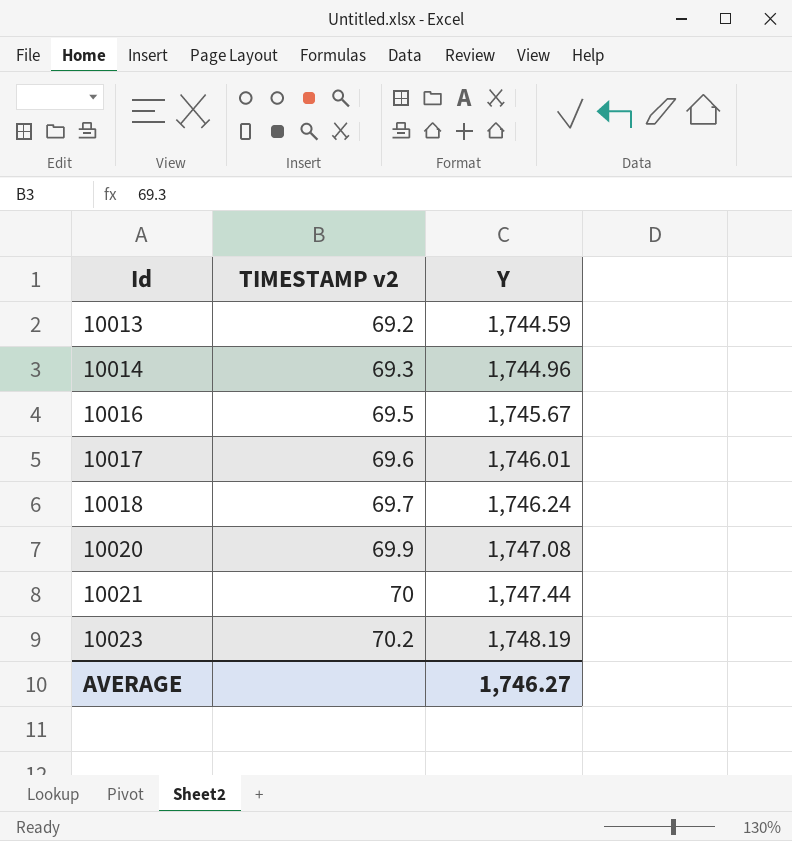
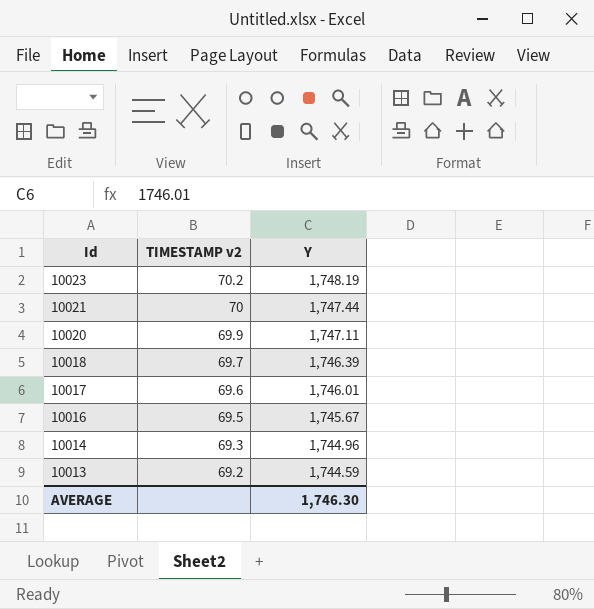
row order: Id ascending -> Id descending
10020 | Y: 1,747.08 -> 1,747.11
10018 | Y: 1,746.24 -> 1,746.39
AVERAGE | Y: 1,746.27 -> 1,746.30

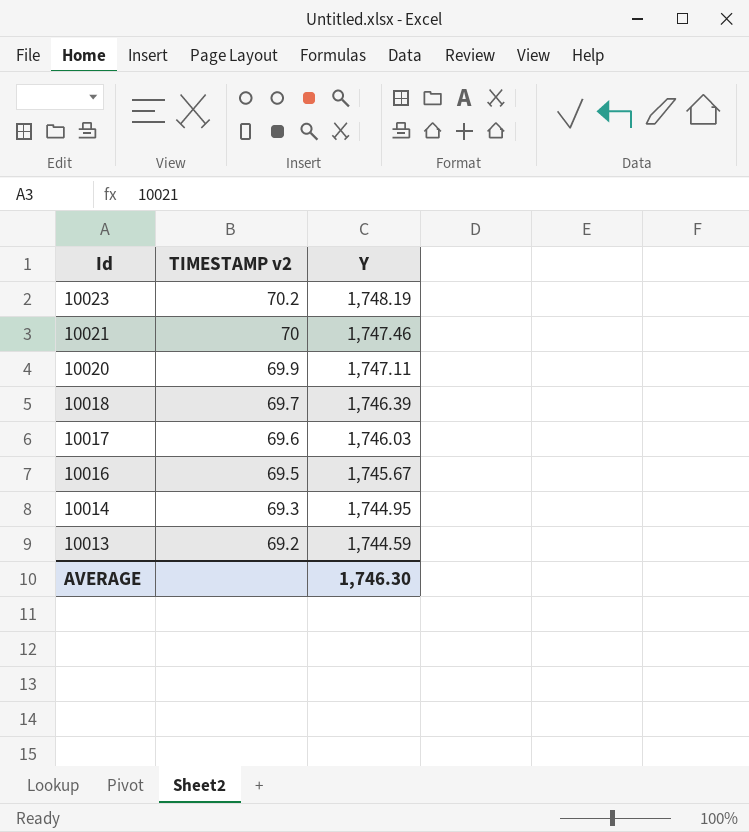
10021 | Y: 1,747.44 -> 1,747.46
10017 | Y: 1,746.01 -> 1,746.03
10014 | Y: 1,744.96 -> 1,744.95

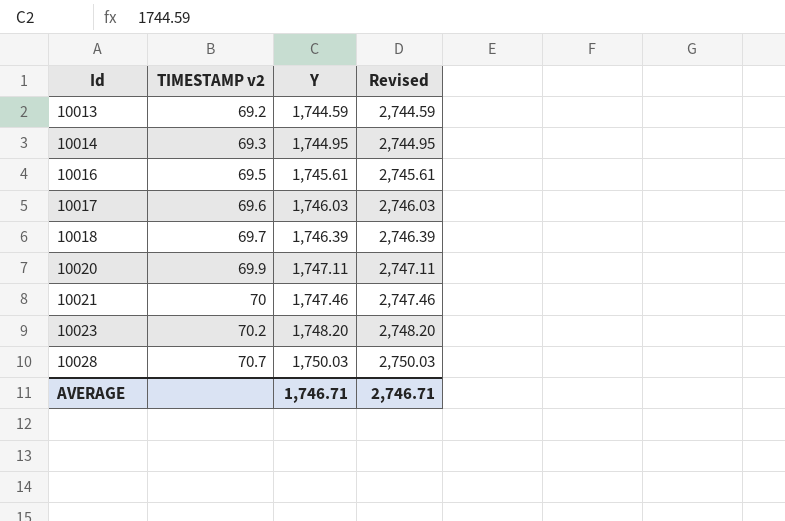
row order: Id descending -> Id ascending
column Revised | formula: none -> [Y] + 1000
10016 | Y: 1,745.67 -> 1,745.61
10023 | Y: 1,748.19 -> 1,748.20
row 10028: none -> 70.7 | 1,750.03 | 2,750.03
AVERAGE | Y: 1,746.30 -> 1,746.71

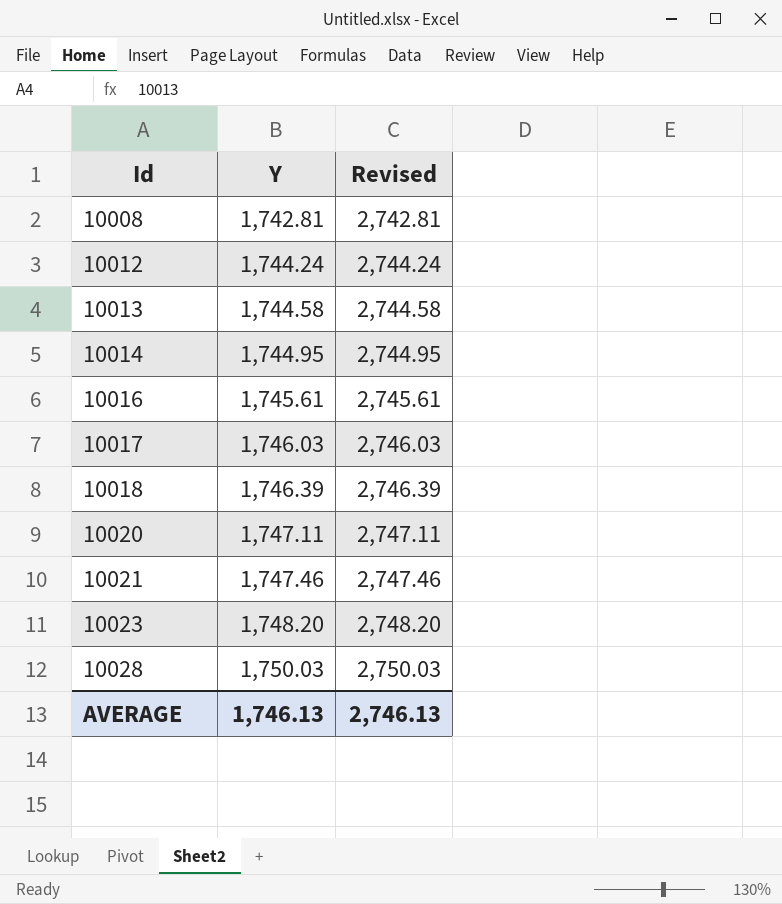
column TIMESTAMP v2 | position: 2 -> none
row 10008: none -> 1,742.81 | 2,742.81
row 10012: none -> 1,744.24 | 2,744.24
10013 | Y: 1,744.59 -> 1,744.58
10013 | Revised: 2,744.59 -> 2,744.58
AVERAGE | Y: 1,746.71 -> 1,746.13
AVERAGE | Revised: 2,746.71 -> 2,746.13

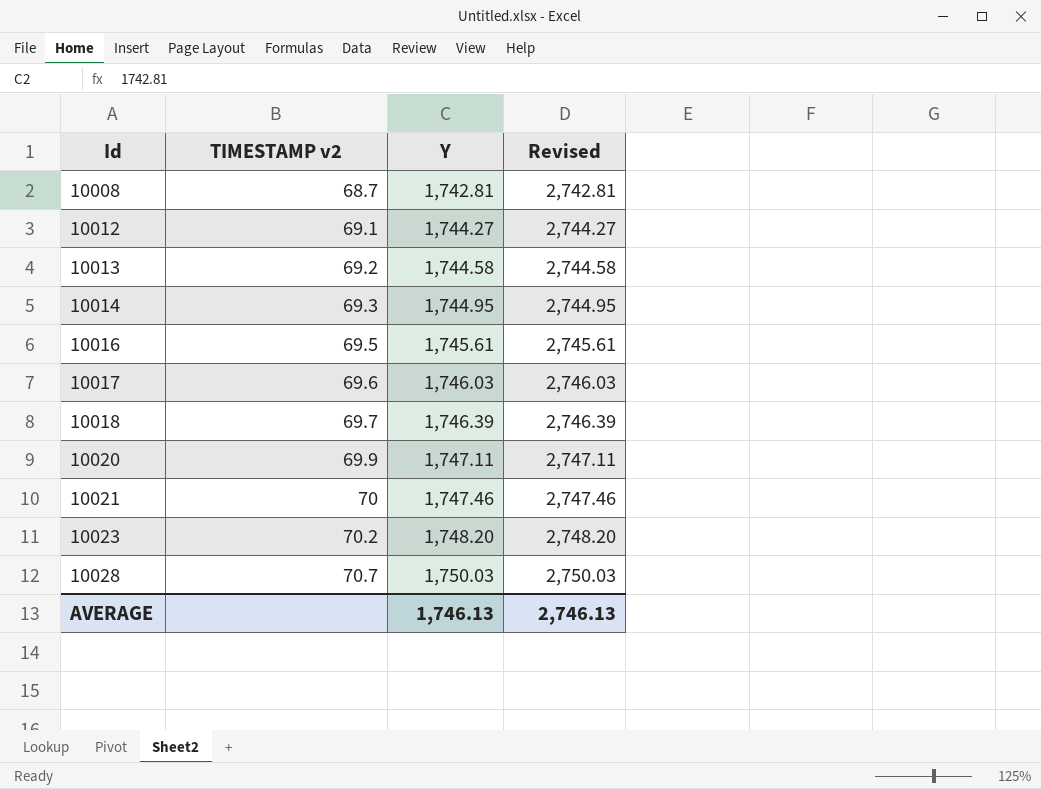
column TIMESTAMP v2 | position: none -> 2
10012 | Y: 1,744.24 -> 1,744.27
10012 | Revised: 2,744.24 -> 2,744.27

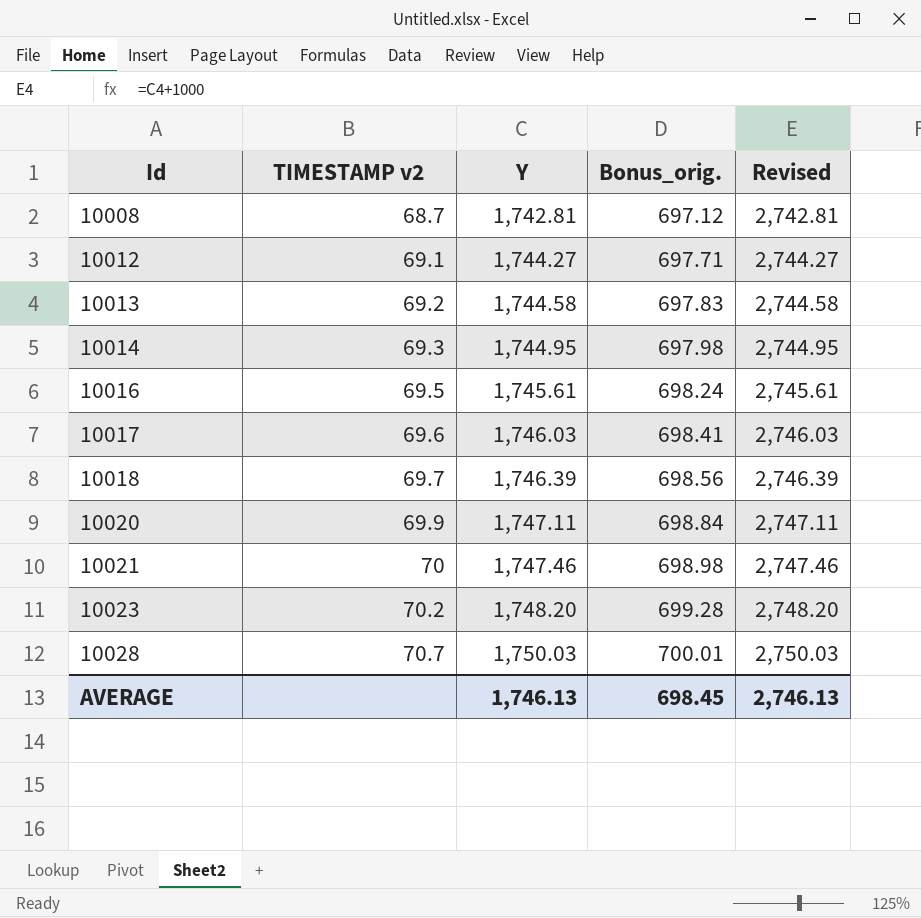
column Bonus_orig. | formula: none -> [Y] * 0.4

